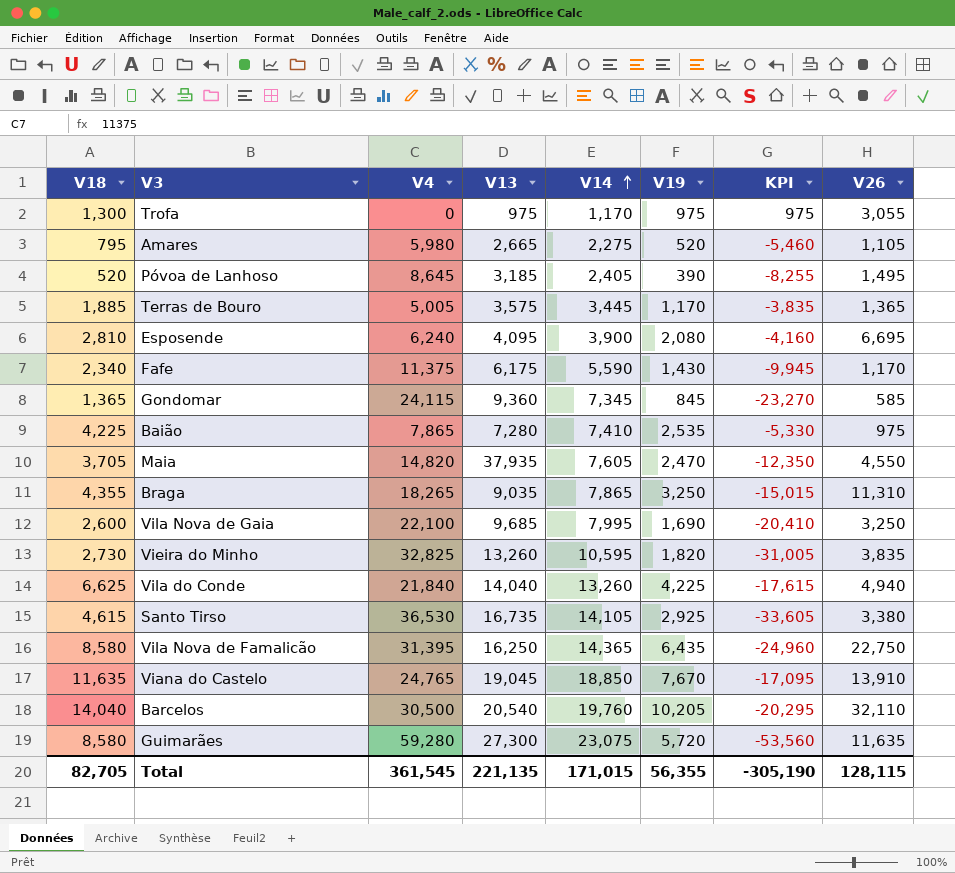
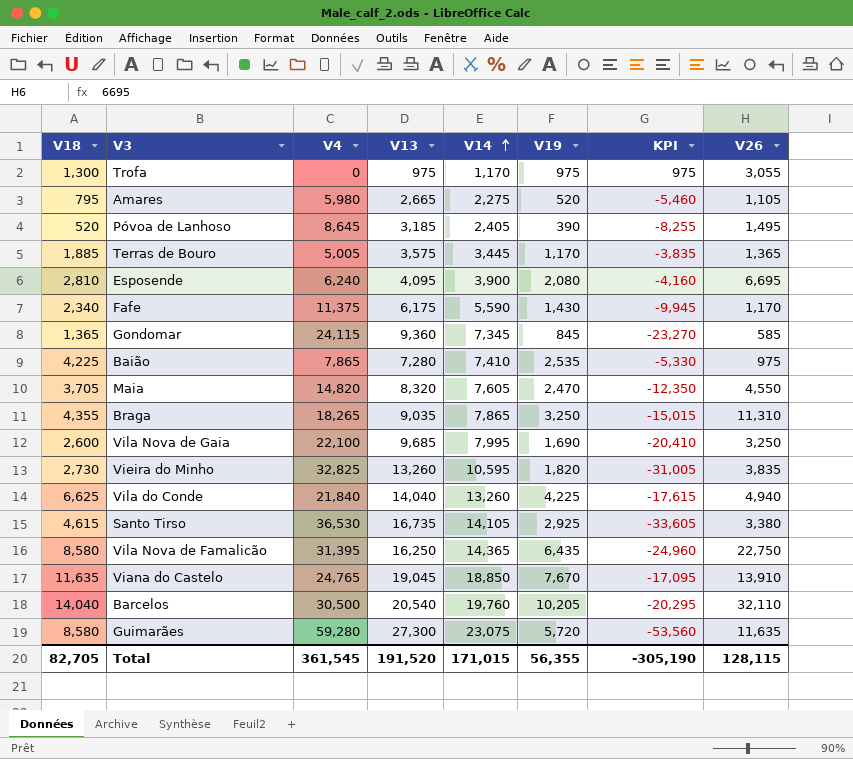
Maia | V13: 37,935 -> 8,320
Total | V13: 221,135 -> 191,520

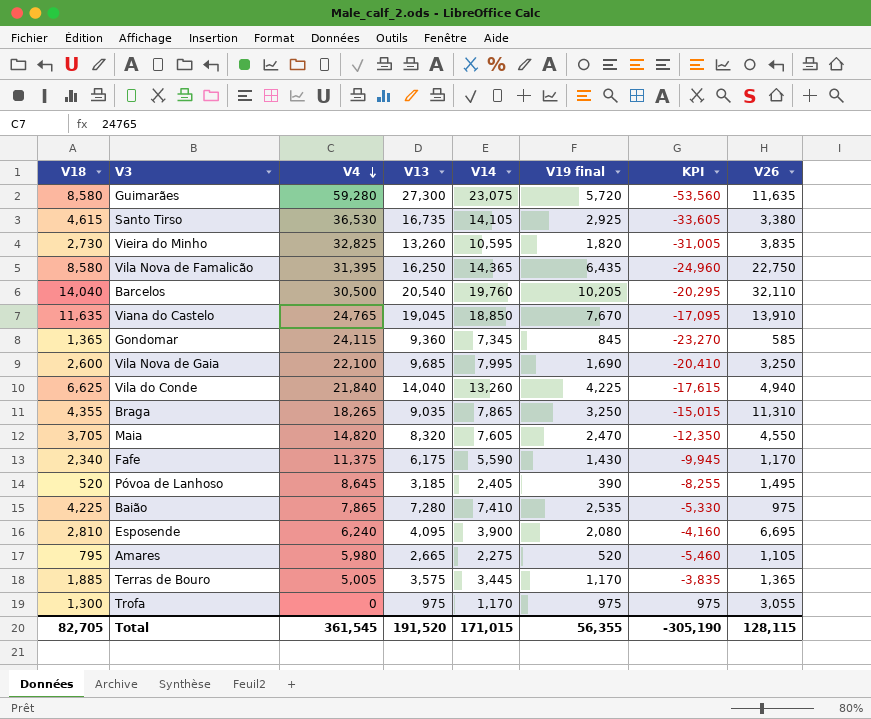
row order: V14 ascending -> V4 descending
column name: V19 -> V19 final

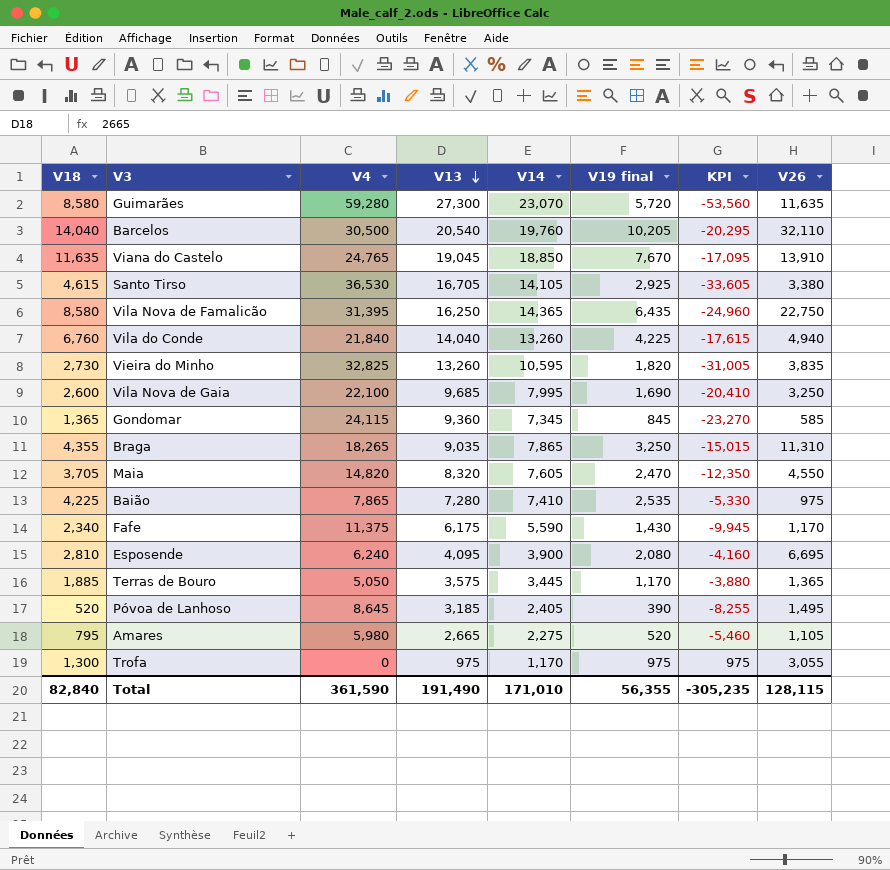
row order: V4 descending -> V13 descending
Guimarães | V14: 23,075 -> 23,070
Santo Tirso | V13: 16,735 -> 16,705
Vila do Conde | V18: 6,625 -> 6,760
Terras de Bouro | V4: 5,005 -> 5,050
Terras de Bouro | KPI: -3,835 -> -3,880
Total | V18: 82,705 -> 82,840
Total | V4: 361,545 -> 361,590
Total | V13: 191,520 -> 191,490
Total | V14: 171,015 -> 171,010
Total | KPI: -305,190 -> -305,235

